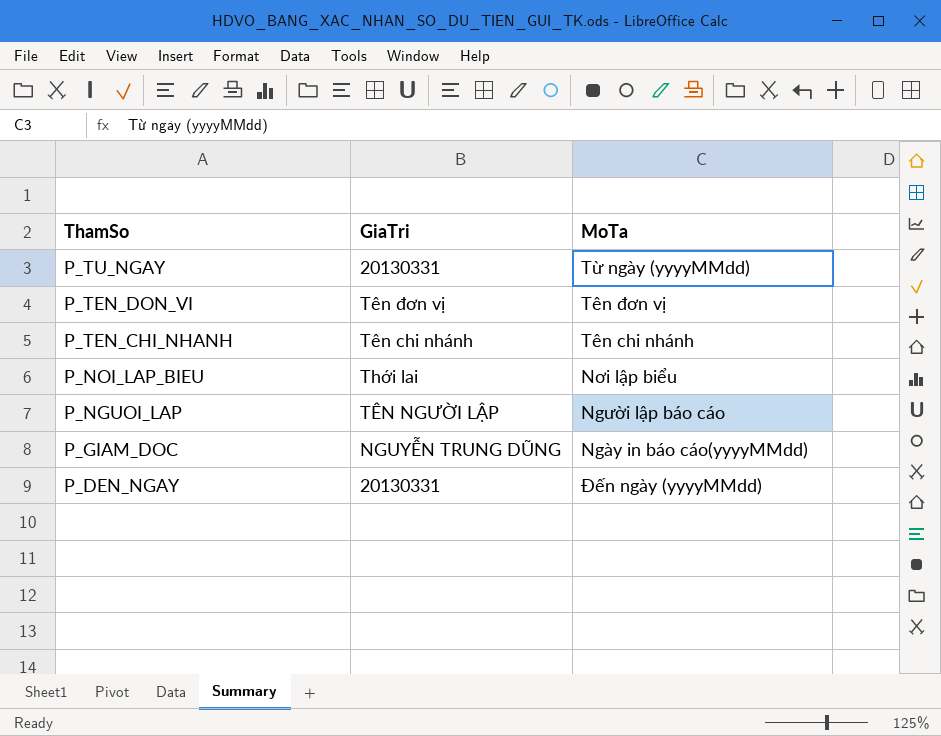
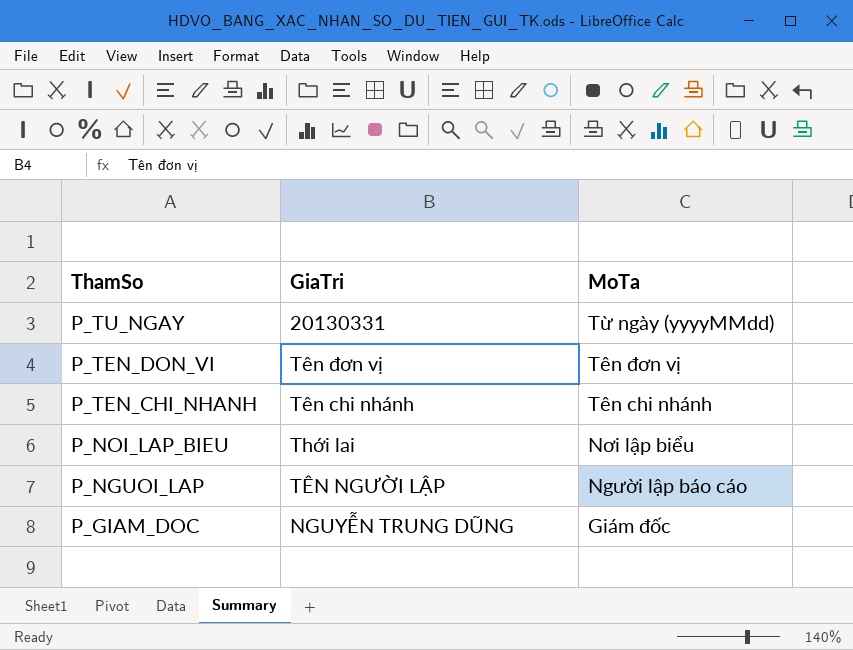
row P_DEN_NGAY: 20130331 | Đến ngày (yyyyMMdd) -> none
P_GIAM_DOC | MoTa: Ngày in báo cáo(yyyyMMdd) -> Giám đốc

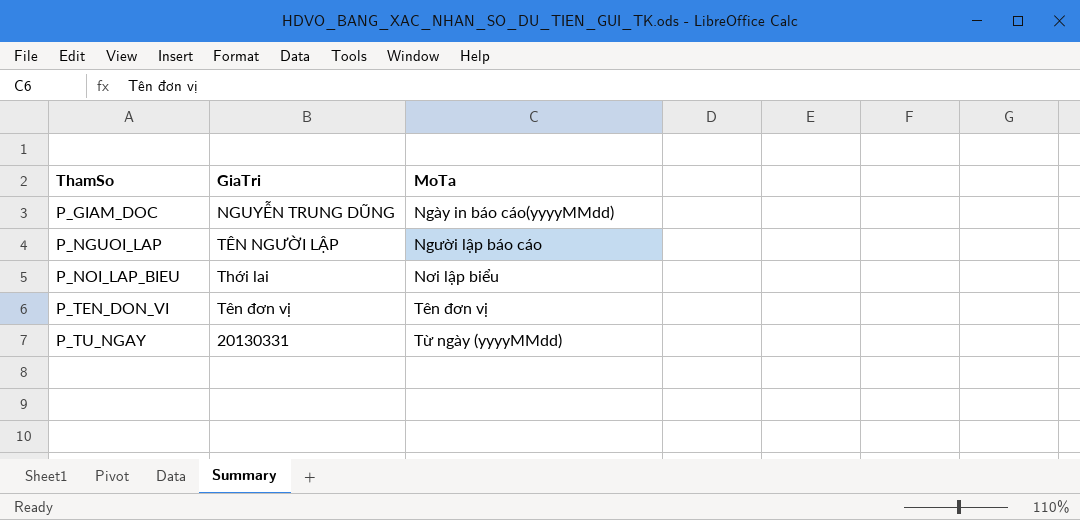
row order: ThamSo descending -> ThamSo ascending
row P_TEN_CHI_NHANH: Tên chi nhánh | Tên chi nhánh -> none
P_GIAM_DOC | MoTa: Giám đốc -> Ngày in báo cáo(yyyyMMdd)

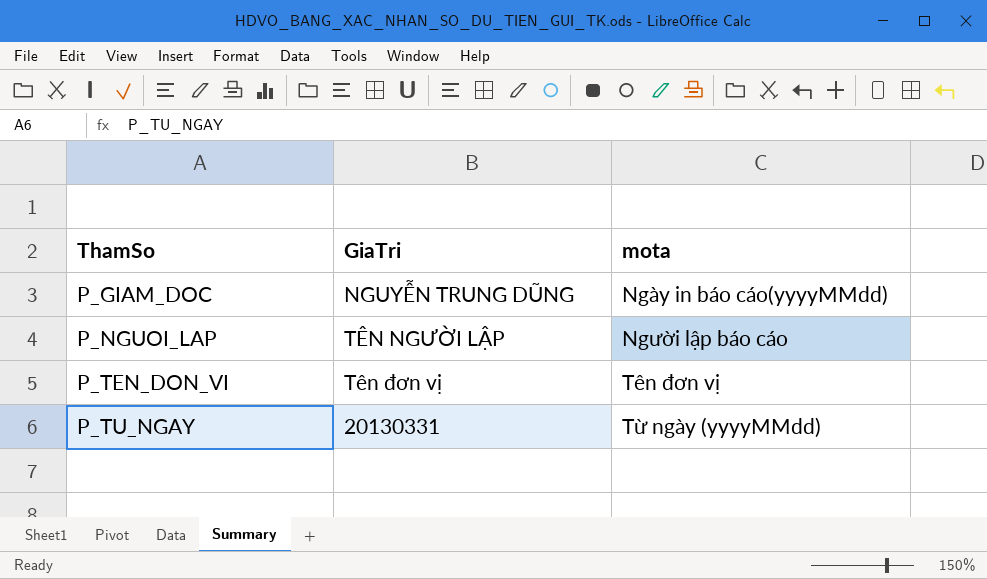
column name: MoTa -> mota
row P_NOI_LAP_BIEU: Thới lai | Nơi lập biểu -> none

